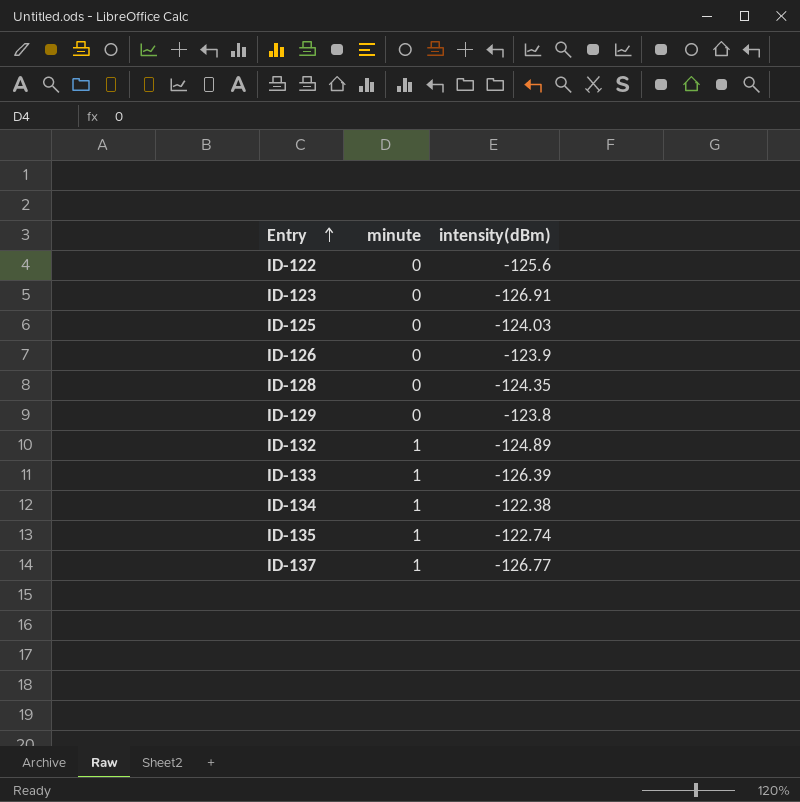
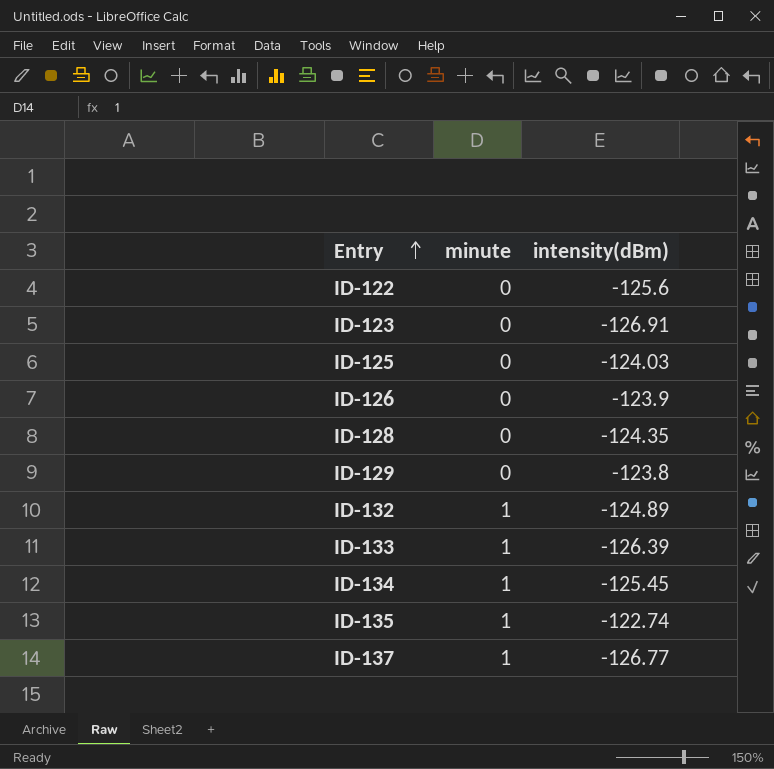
ID-134 | intensity(dBm): -122.38 -> -125.45

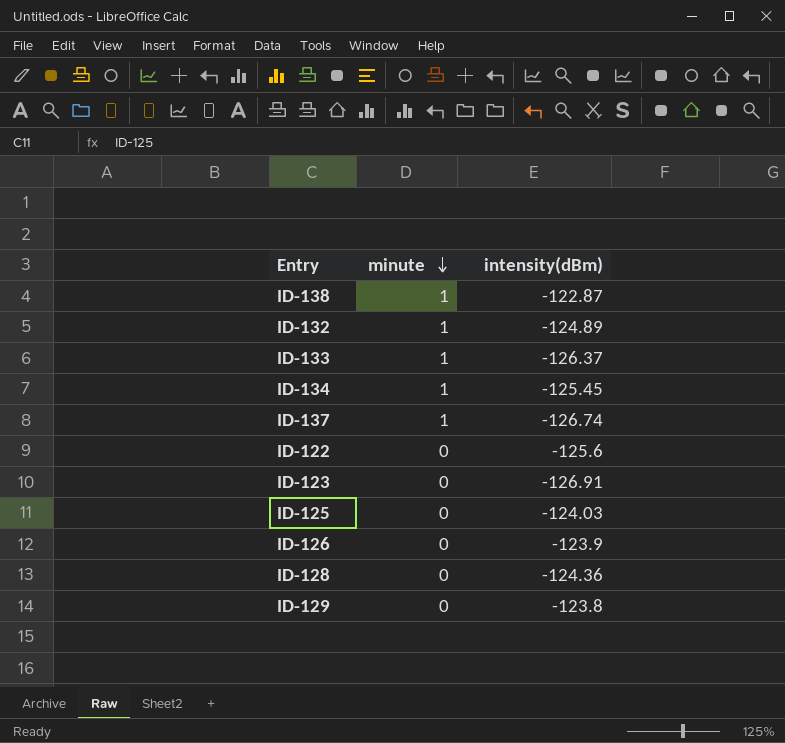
row order: Entry ascending -> minute descending
row ID-135: 1 | -122.74 -> none
row ID-138: none -> 1 | -122.87
ID-133 | intensity(dBm): -126.39 -> -126.37
ID-137 | intensity(dBm): -126.77 -> -126.74
ID-128 | intensity(dBm): -124.35 -> -124.36

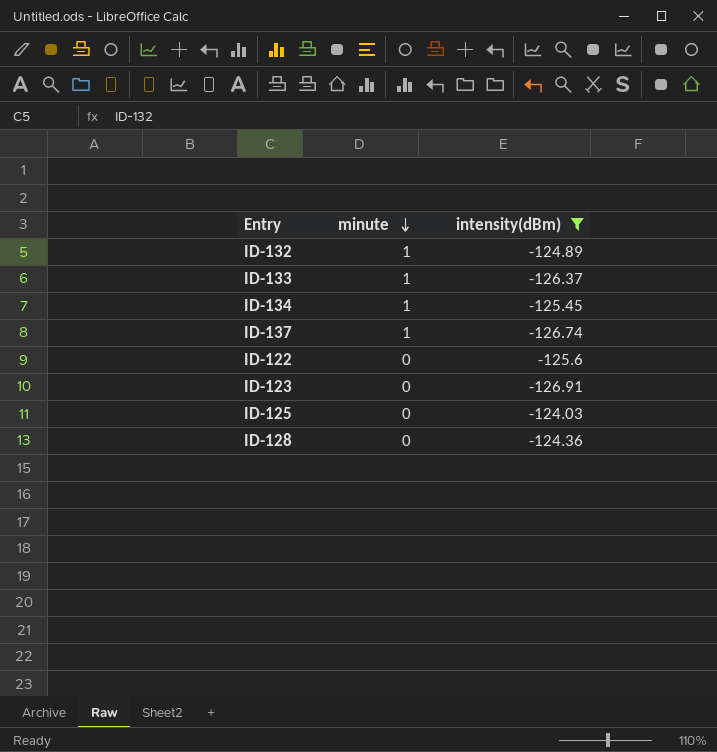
filter: none -> intensity(dBm) <= -124.03

